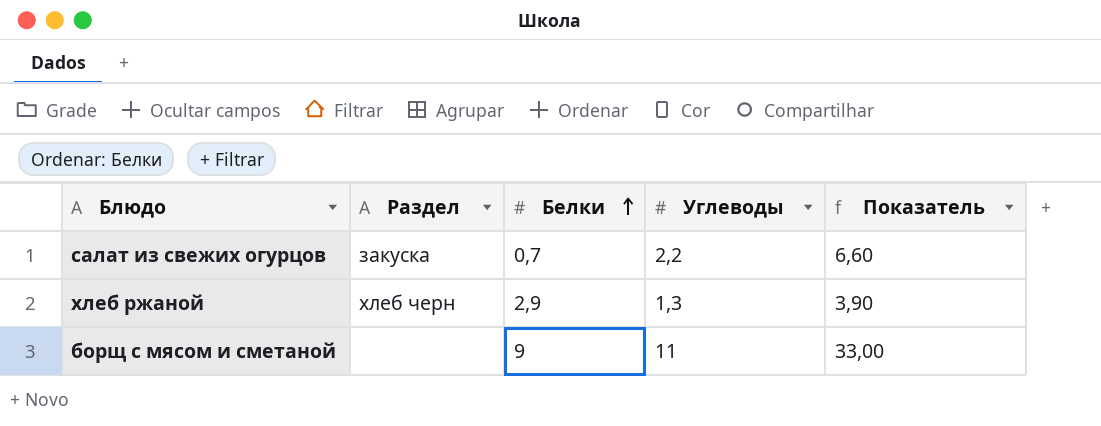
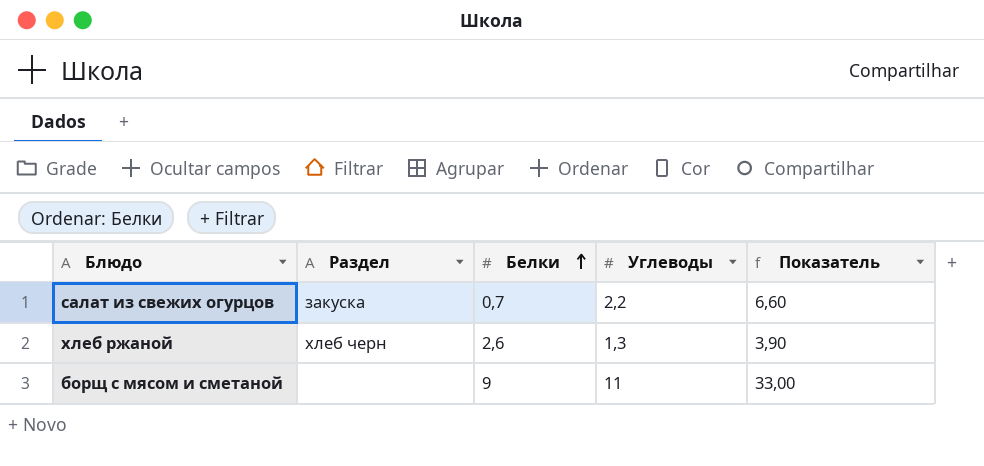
хлеб ржаной | Белки: 2,9 -> 2,6

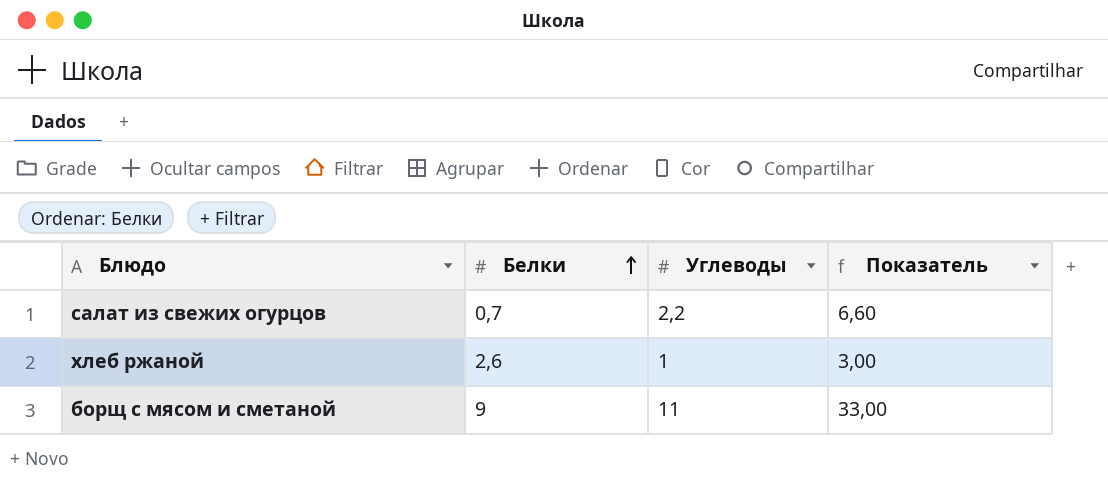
column Раздел | position: 2 -> none
хлеб ржаной | Углеводы: 1,3 -> 1
хлеб ржаной | Показатель: 3,90 -> 3,00

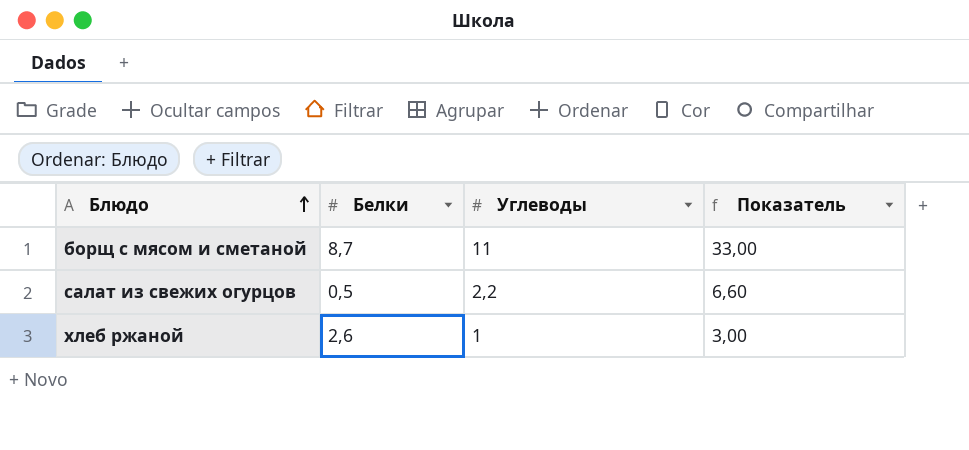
row order: Белки ascending -> Блюдо ascending
борщ с мясом и сметаной | Белки: 9 -> 8,7
салат из свежих огурцов | Белки: 0,7 -> 0,5

